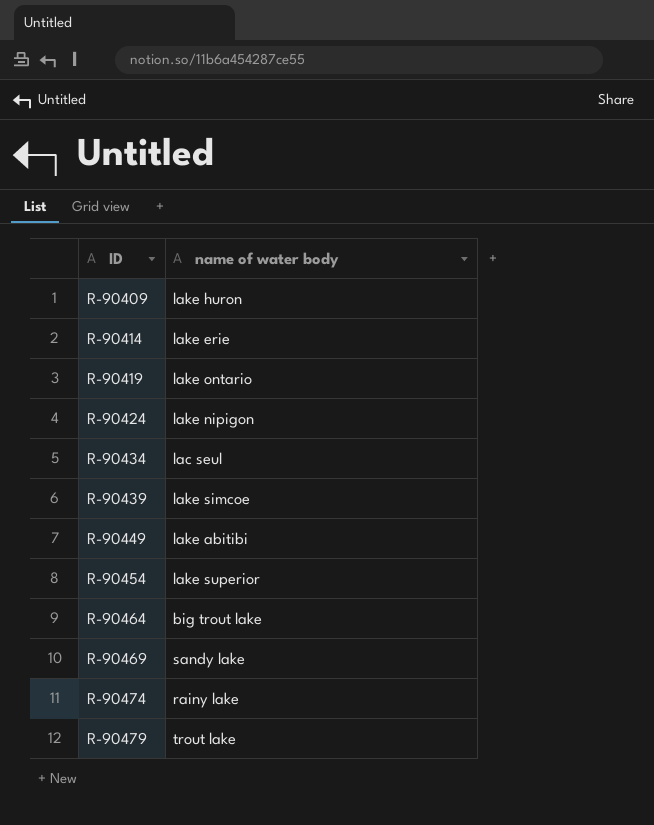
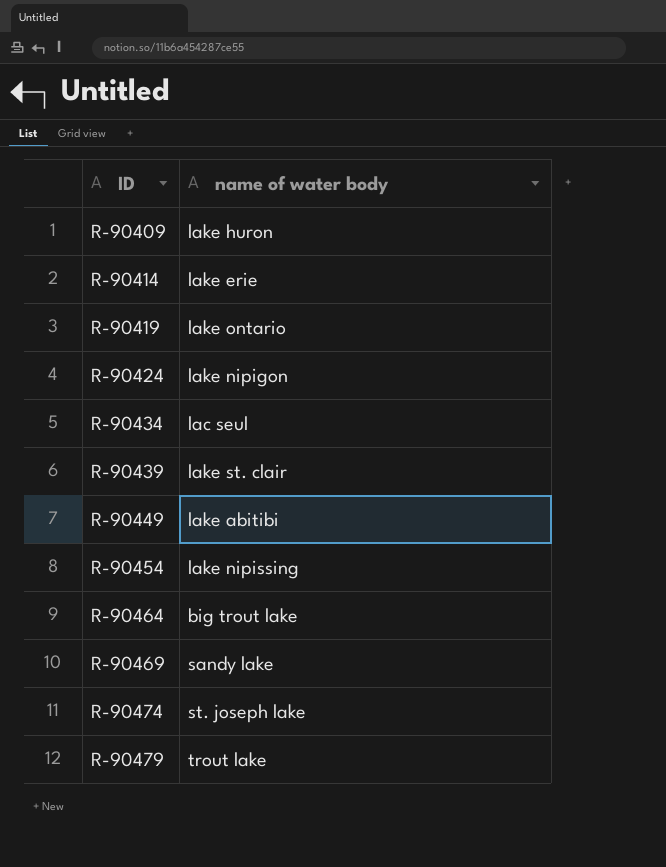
R-90439 | name of water body: lake simcoe -> lake st. clair
R-90454 | name of water body: lake superior -> lake nipissing
R-90474 | name of water body: rainy lake -> st. joseph lake

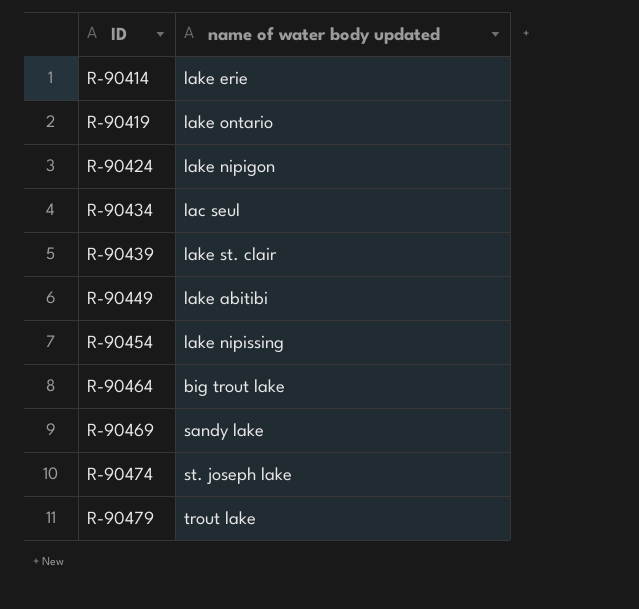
column name: name of water body -> name of water body updated
row R-90409: lake huron -> none

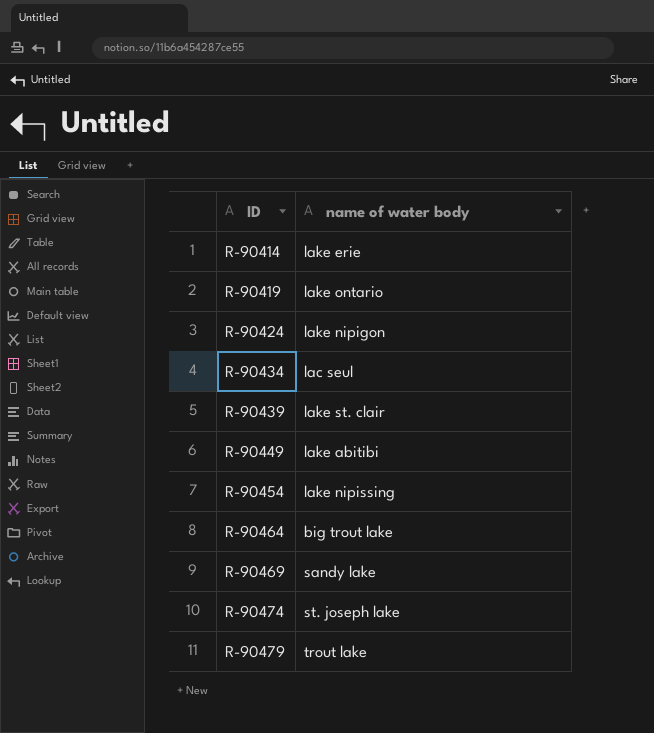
column name: name of water body updated -> name of water body

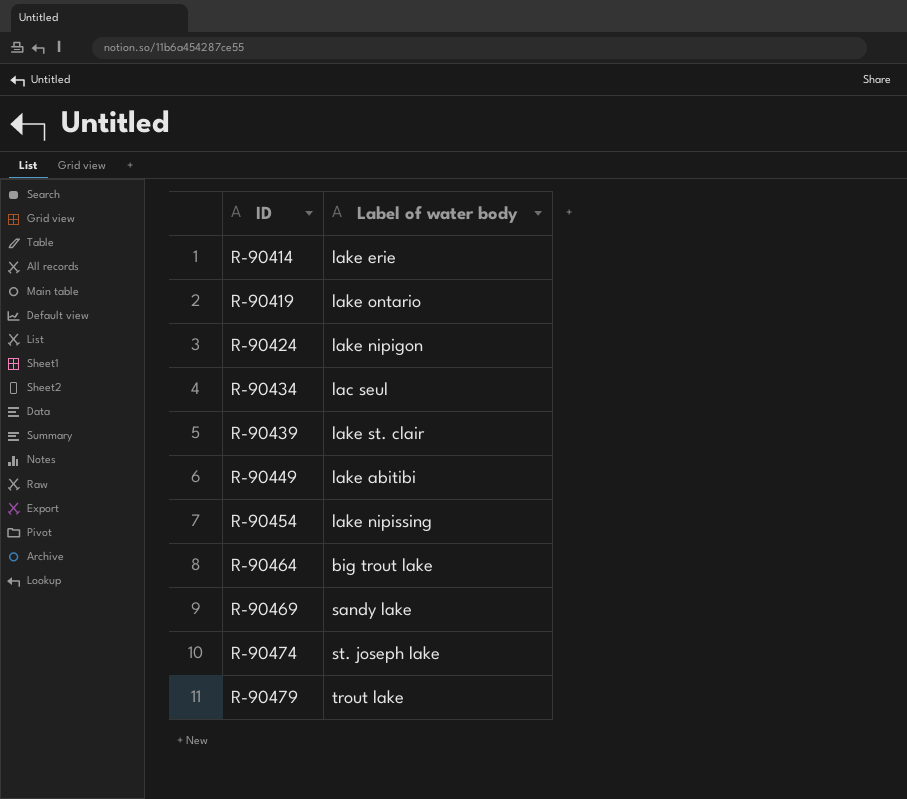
column name: name of water body -> Label of water body

